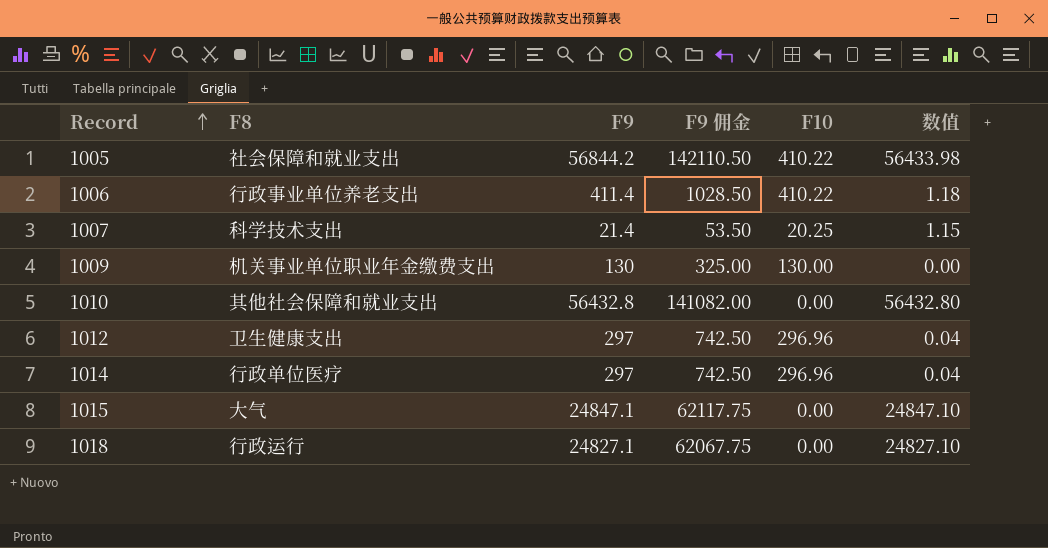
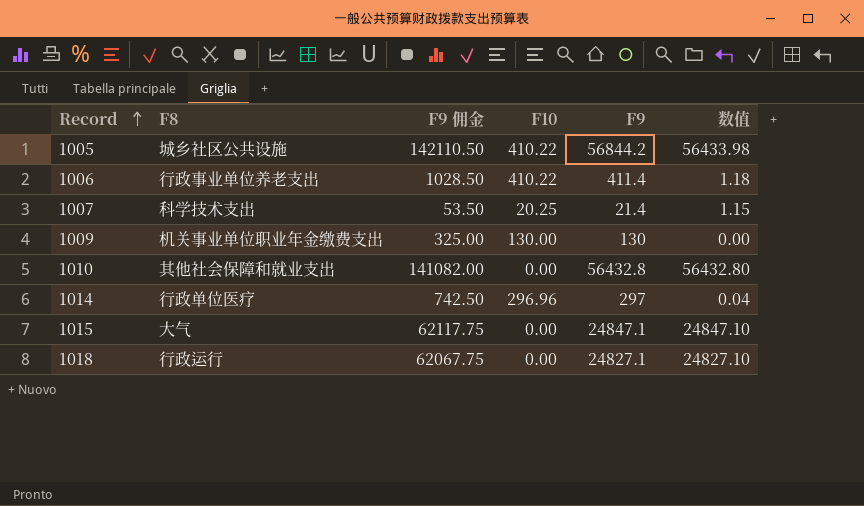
column F9 | position: 3 -> 5
row 1012: 卫生健康支出 | 297 | 742.50 | 296.96 | 0.04 -> none
1005 | F8: 社会保障和就业支出 -> 城乡社区公共设施

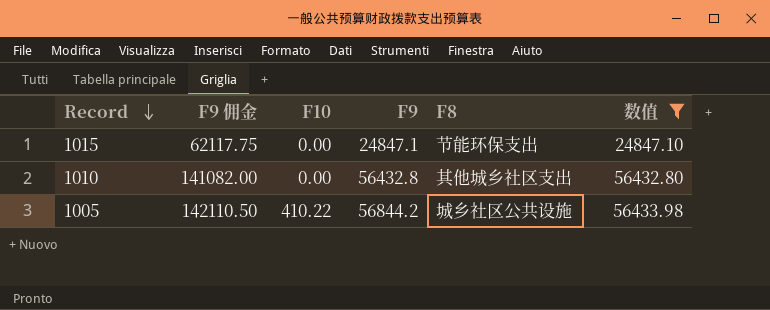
filter: none -> 数值 >= 24847.10
row order: Record ascending -> Record descending
column F8 | position: 2 -> 5
1015 | F8: 大气 -> 节能环保支出
1010 | F8: 其他社会保障和就业支出 -> 其他城乡社区支出

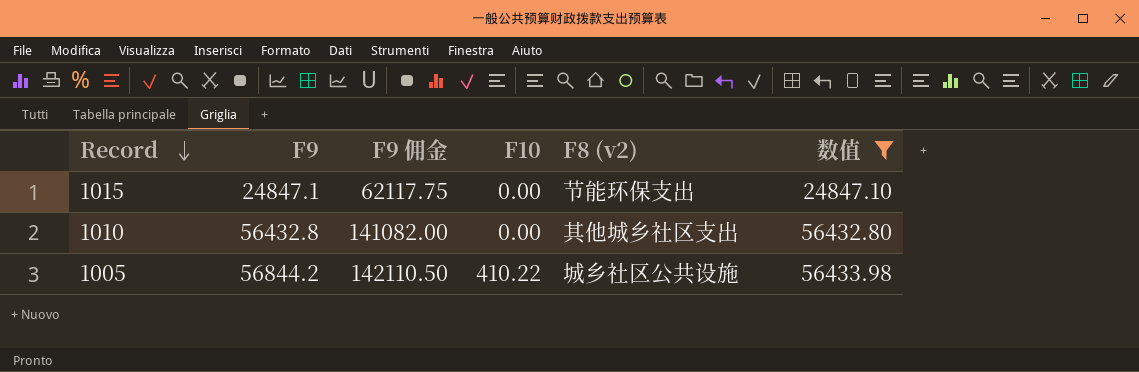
column F9 | position: 4 -> 2
column name: F8 -> F8 (v2)

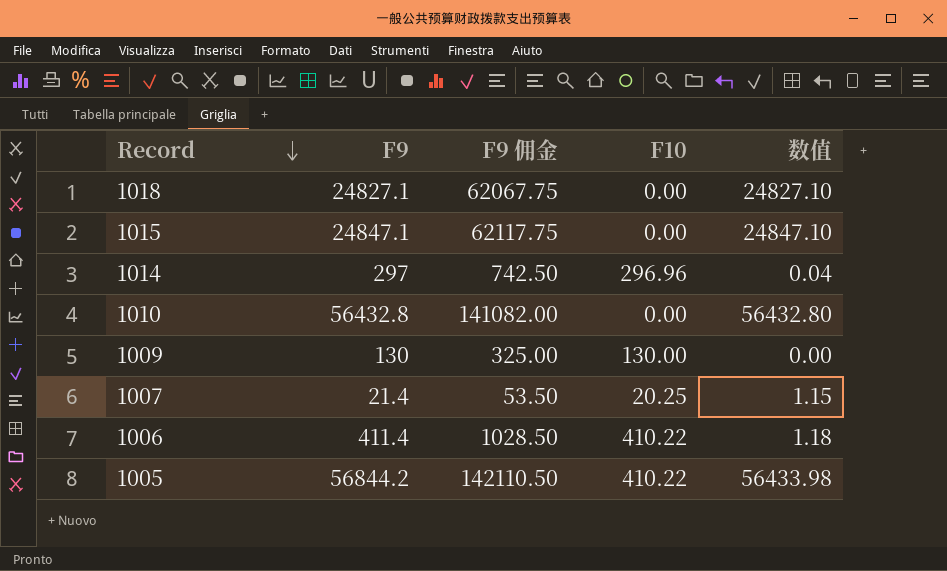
filter: 数值 >= 24847.10 -> none
column F8 (v2) | position: 5 -> none

